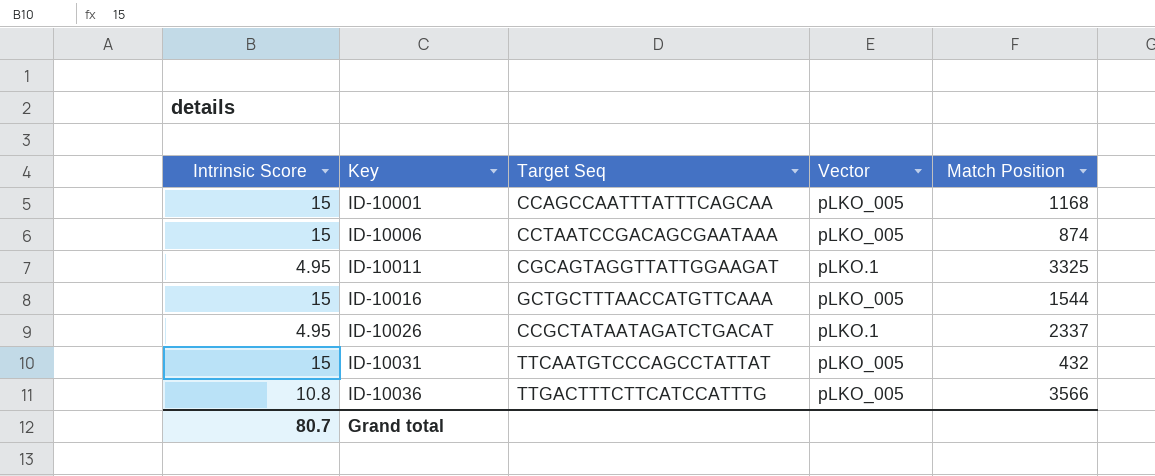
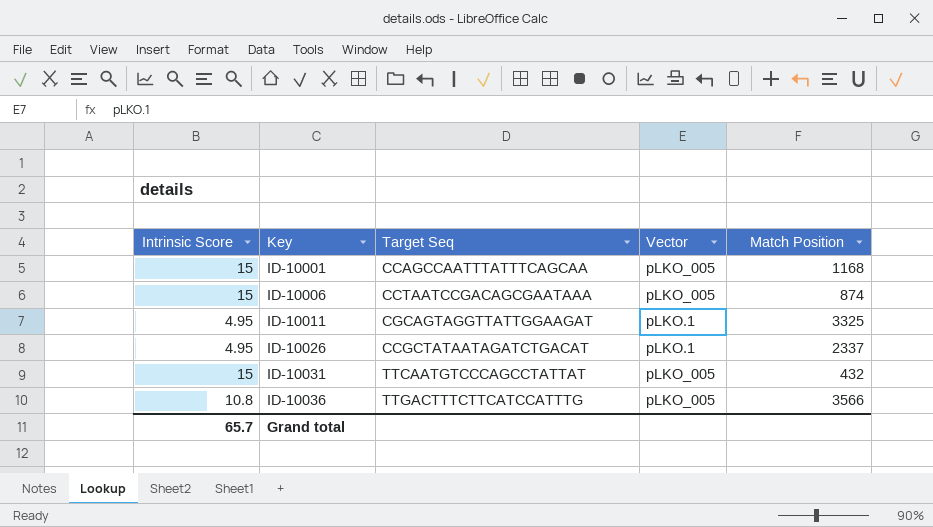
row ID-10016: 15 | GCTGCTTTAACCATGTTCAAA | pLKO_005 | 1544 -> none
Grand total | Intrinsic Score: 80.7 -> 65.7

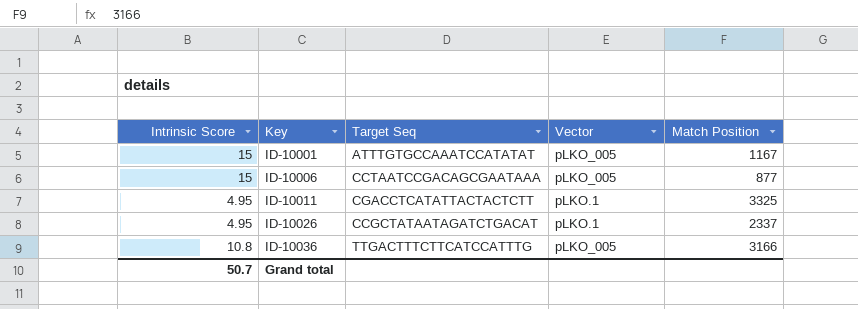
row ID-10031: 15 | TTCAATGTCCCAGCCTATTAT | pLKO_005 | 432 -> none
ID-10001 | Target Seq: CCAGCCAATTTATTTCAGCAA -> ATTTGTGCCAAATCCATATAT
ID-10001 | Match Position: 1168 -> 1167
ID-10006 | Match Position: 874 -> 877
ID-10011 | Target Seq: CGCAGTAGGTTATTGGAAGAT -> CGACCTCATATTACTACTCTT
ID-10036 | Match Position: 3566 -> 3166
Grand total | Intrinsic Score: 65.7 -> 50.7

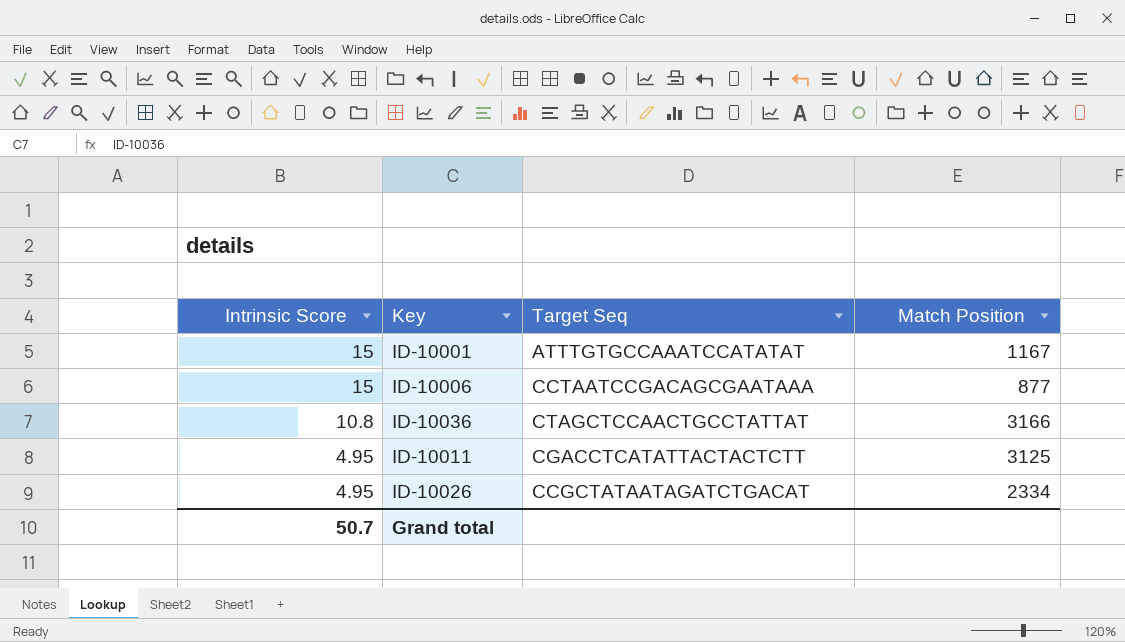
row order: Key ascending -> Intrinsic Score descending
column Vector | position: 4 -> none
ID-10036 | Target Seq: TTGACTTTCTTCATCCATTTG -> CTAGCTCCAACTGCCTATTAT
ID-10011 | Match Position: 3325 -> 3125
ID-10026 | Match Position: 2337 -> 2334

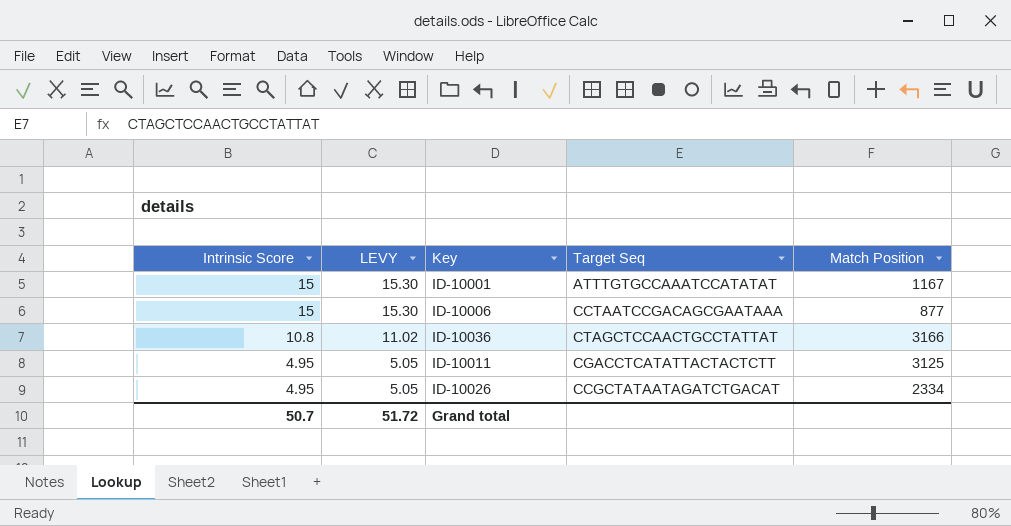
column LEVY | formula: none -> [Intrinsic Score] * 1.02

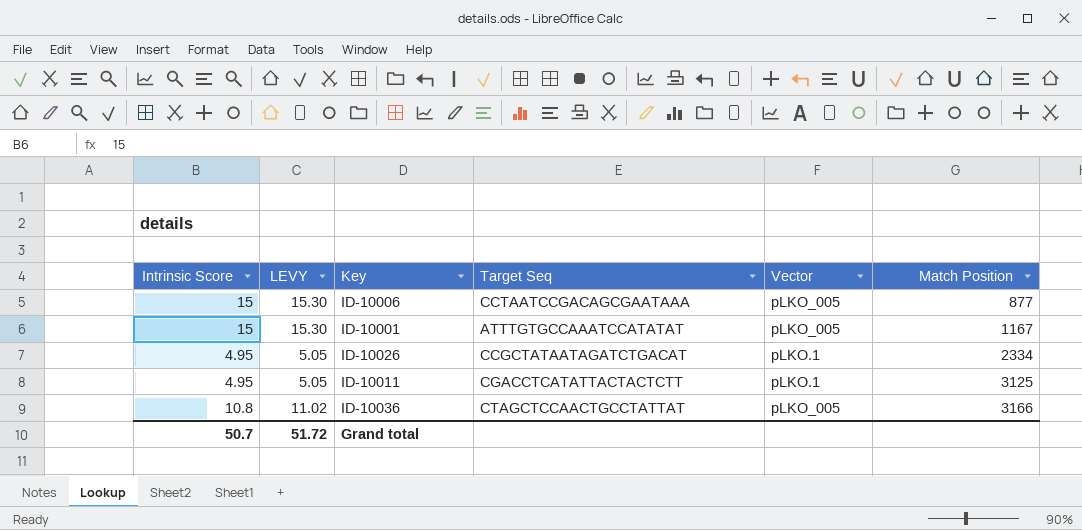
row order: Intrinsic Score descending -> Match Position ascending
column Vector | position: none -> 5

